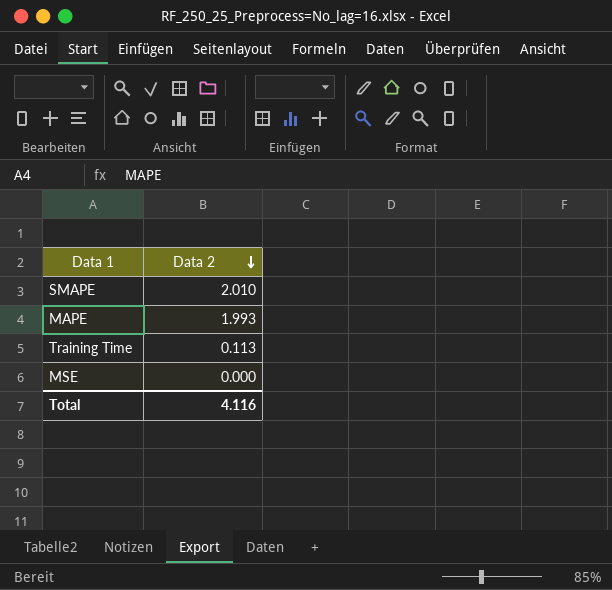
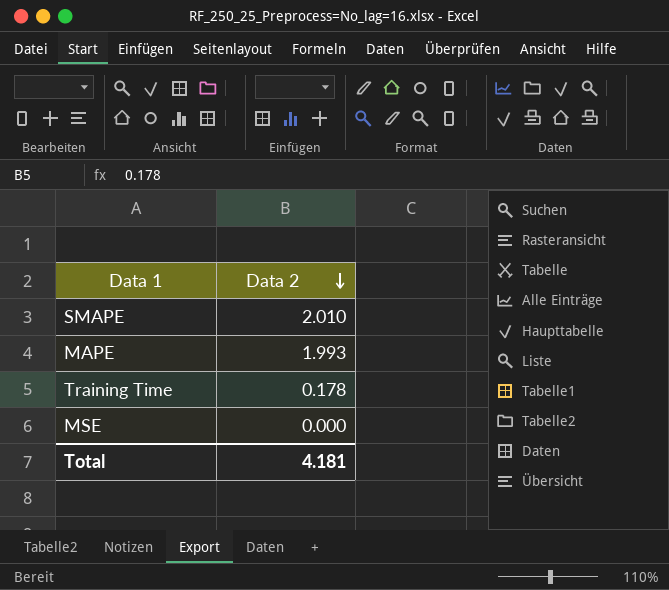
Training Time | Data 2: 0.113 -> 0.178
Total | Data 2: 4.116 -> 4.181

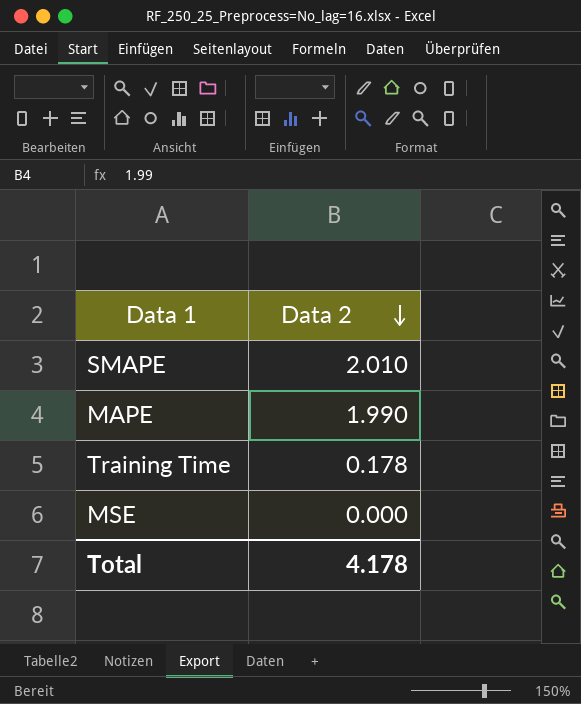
MAPE | Data 2: 1.993 -> 1.990
Total | Data 2: 4.181 -> 4.178

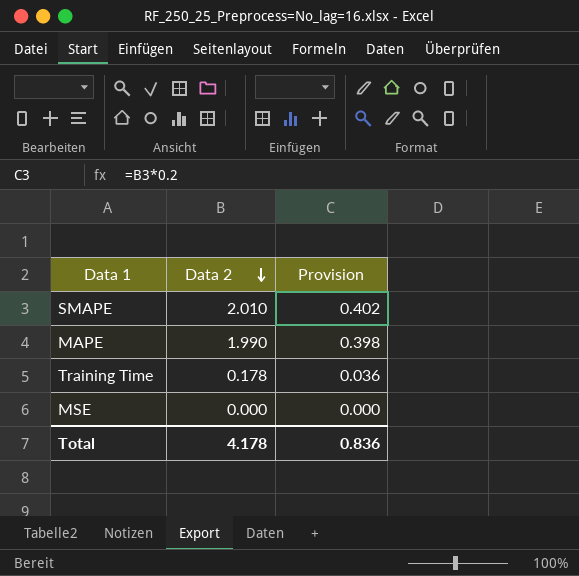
column Provision | formula: none -> [Data 2] * 0.2

